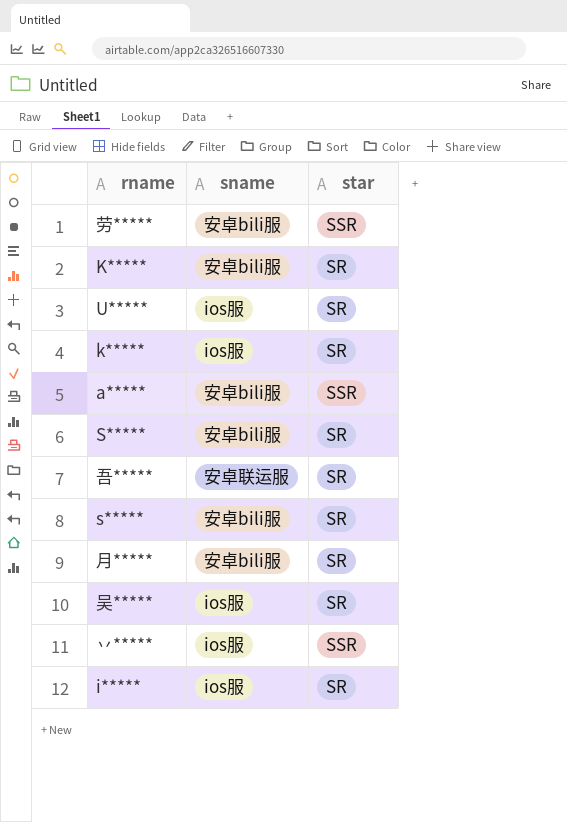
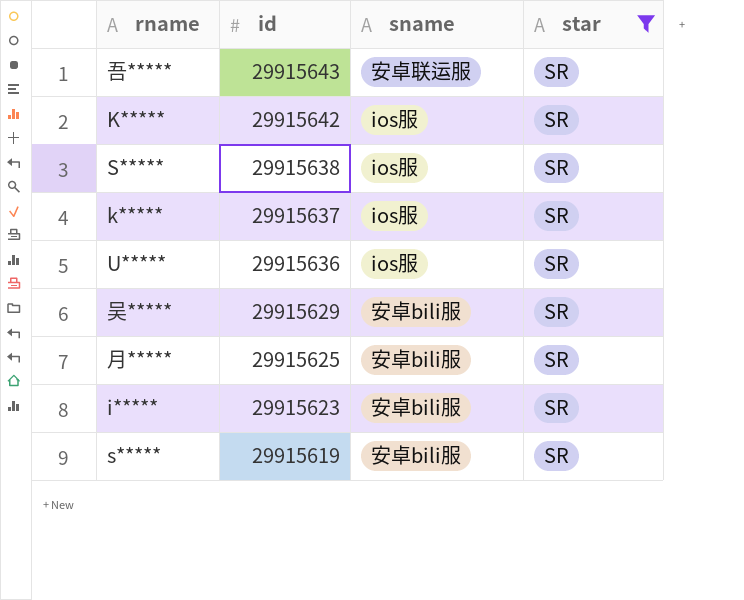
filter: none -> star = SR
row order: none -> id descending
column id | position: none -> 2
K***** | sname: 安卓bili服 -> ios服
S***** | sname: 安卓bili服 -> ios服
吴***** | sname: ios服 -> 安卓bili服
i***** | sname: ios服 -> 安卓bili服

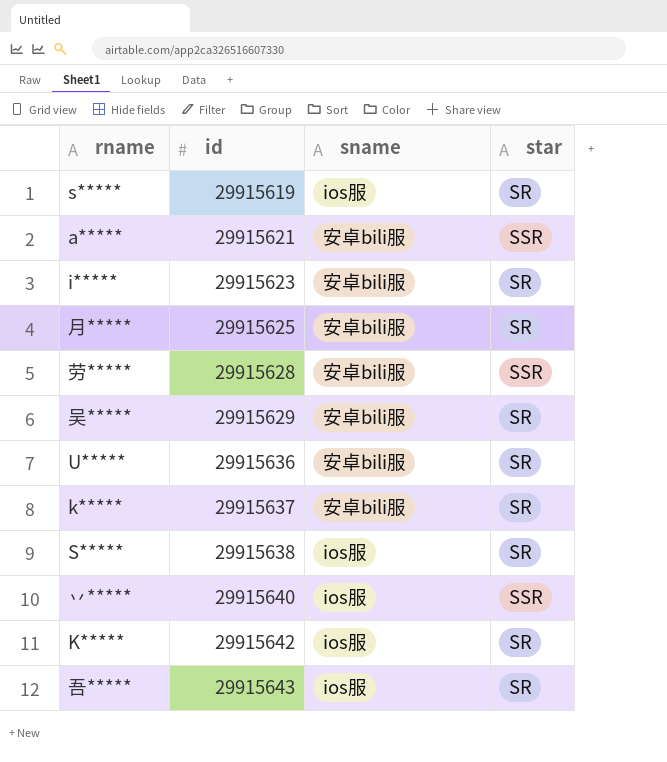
filter: star = SR -> none
row order: id descending -> id ascending
s***** | sname: 安卓bili服 -> ios服
U***** | sname: ios服 -> 安卓bili服
k***** | sname: ios服 -> 安卓bili服
吾***** | sname: 安卓联运服 -> ios服

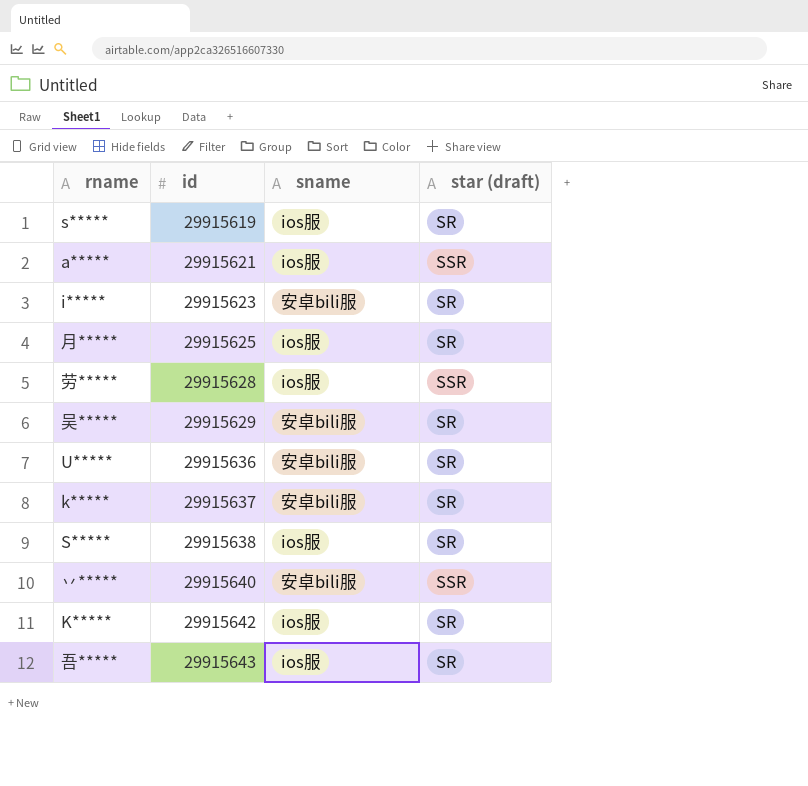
column name: star -> star (draft)
a***** | sname: 安卓bili服 -> ios服
月***** | sname: 安卓bili服 -> ios服
劳***** | sname: 安卓bili服 -> ios服
丷***** | sname: ios服 -> 安卓bili服

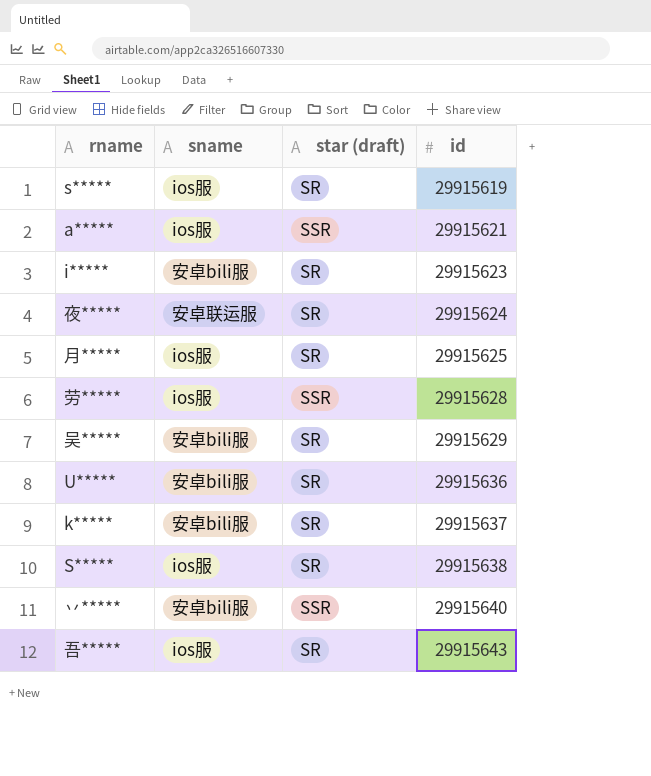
column id | position: 2 -> 4
row K*****: 29915642 | ios服 | SR -> none
row 夜*****: none -> 安卓联运服 | SR | 29915624

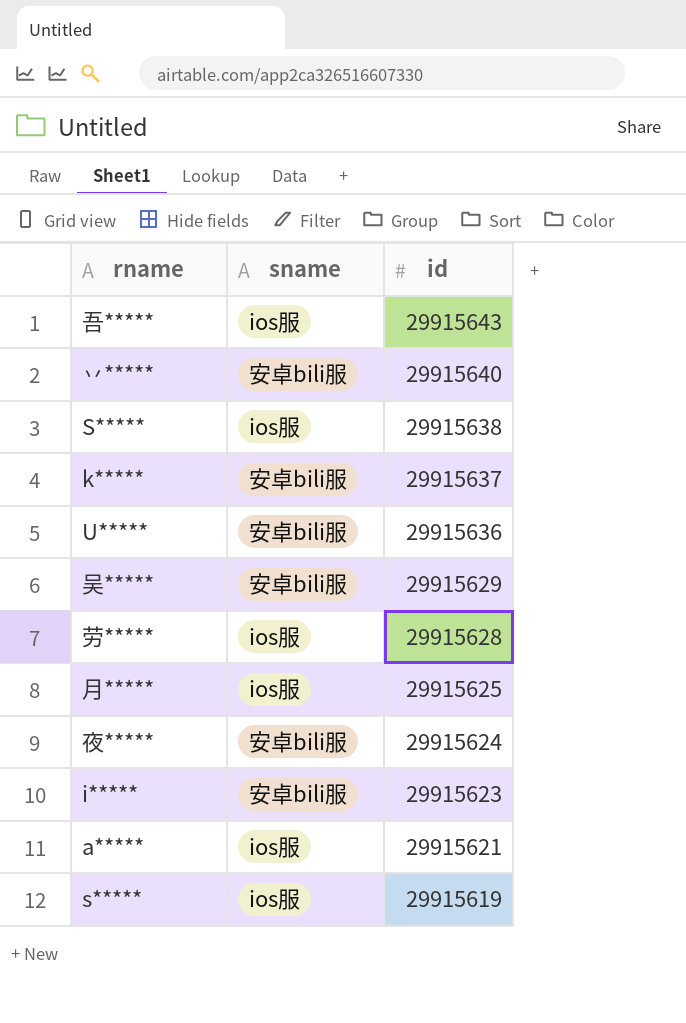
row order: id ascending -> id descending
column star (draft) | position: 3 -> none
夜***** | sname: 安卓联运服 -> 安卓bili服

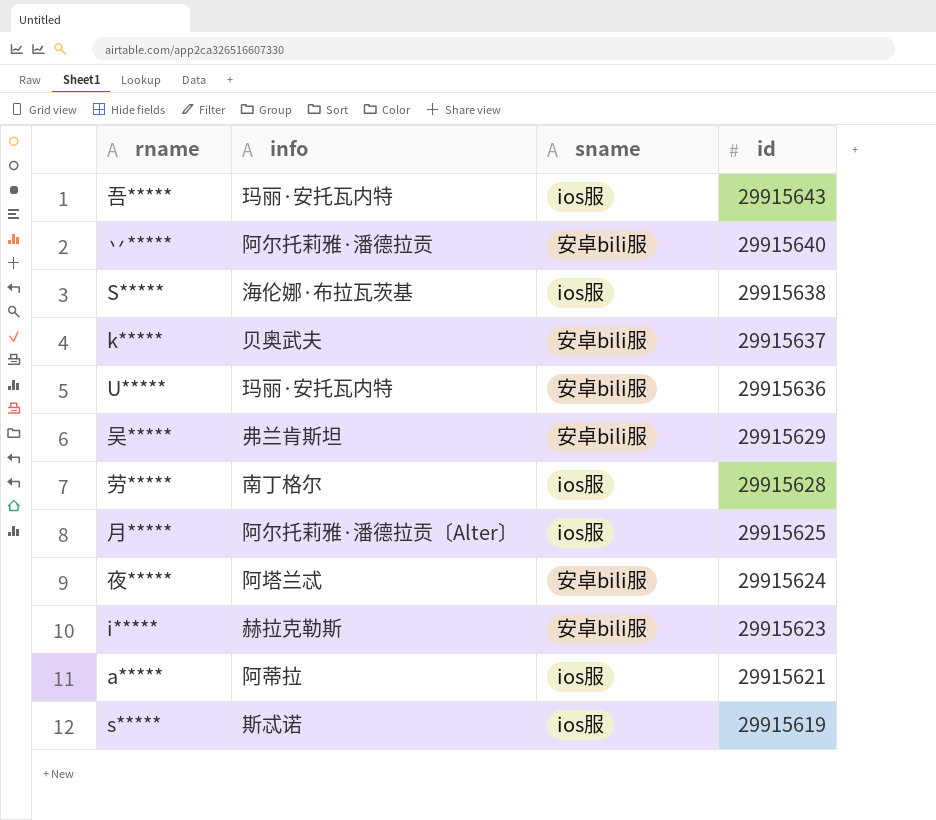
column info | position: none -> 2

